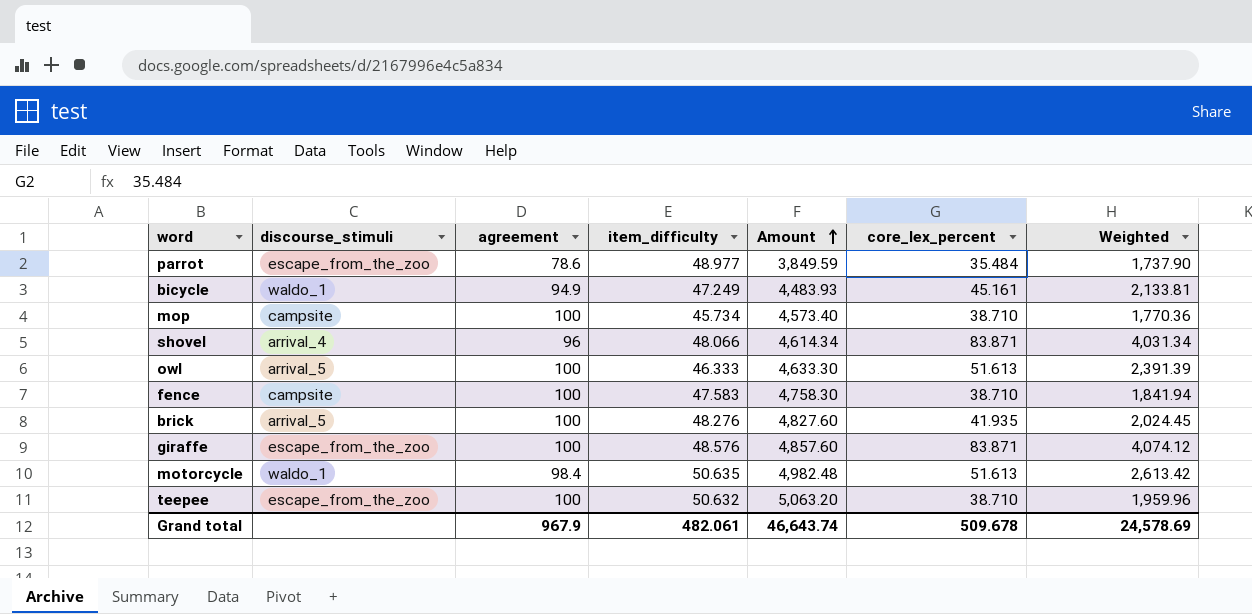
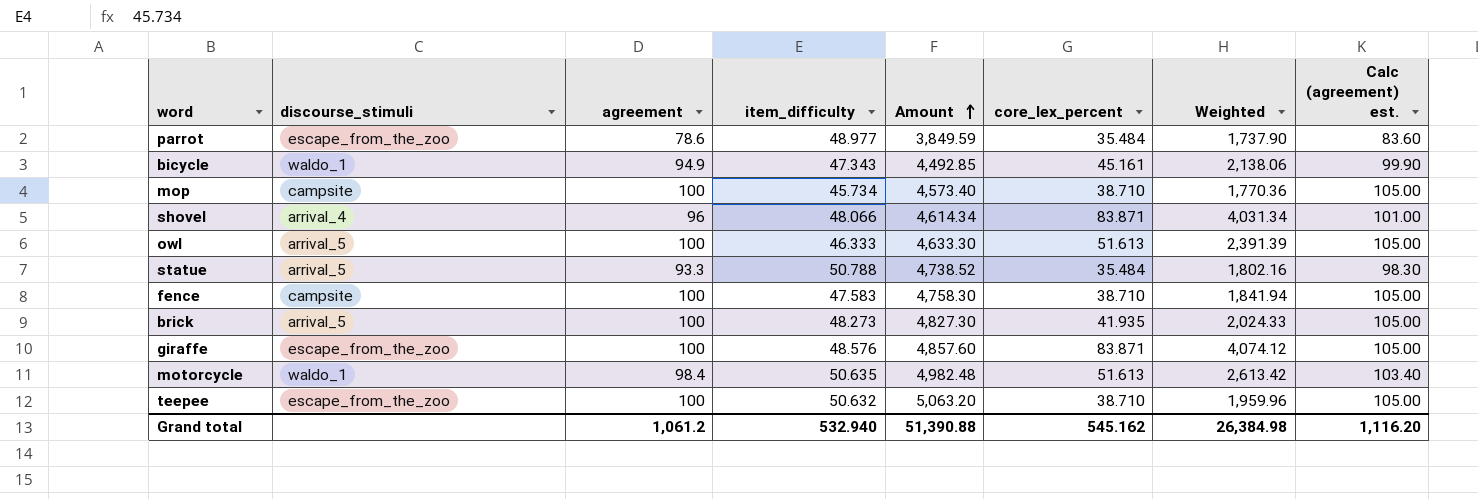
column Calc (agreement) est. | formula: none -> [agreement] + 5
bicycle | item_difficulty: 47.249 -> 47.343
bicycle | Amount: 4,483.93 -> 4,492.85
bicycle | Weighted: 2,133.81 -> 2,138.06
row statue: none -> arrival_5 | 93.3 | 50.788 | 4,738.52 | 35.484 | 1,802.16 | 98.30
brick | item_difficulty: 48.276 -> 48.273
brick | Amount: 4,827.60 -> 4,827.30
brick | Weighted: 2,024.45 -> 2,024.33
Grand total | agreement: 967.9 -> 1,061.2
Grand total | item_difficulty: 482.061 -> 532.940
Grand total | Amount: 46,643.74 -> 51,390.88
Grand total | core_lex_percent: 509.678 -> 545.162
Grand total | Weighted: 24,578.69 -> 26,384.98

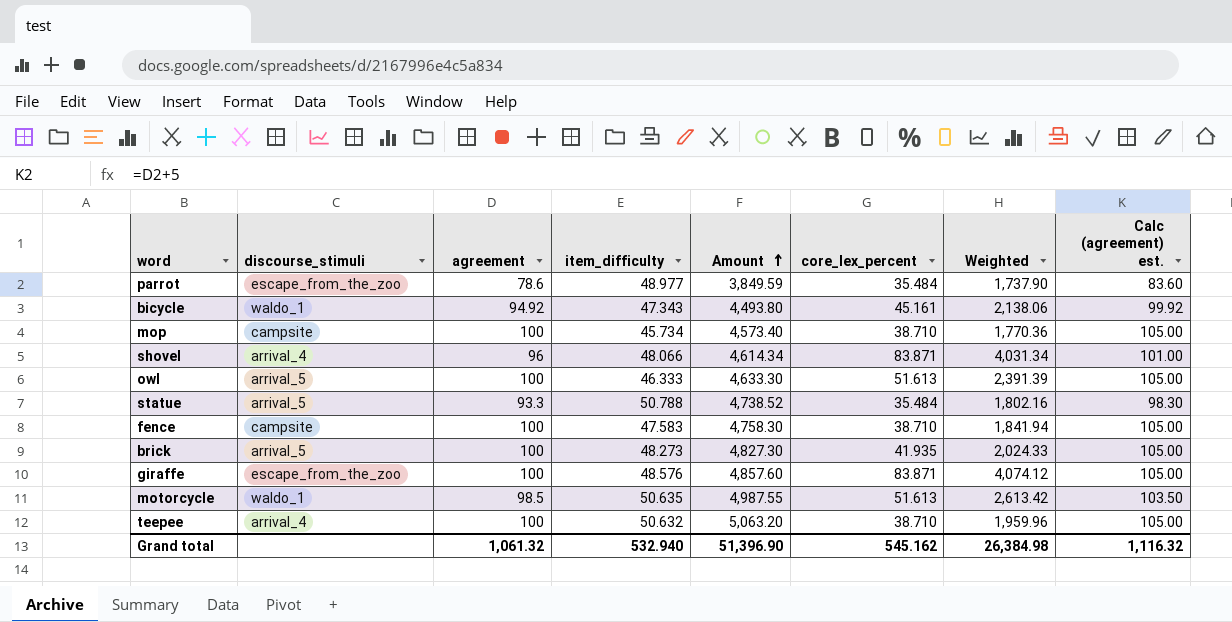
bicycle | agreement: 94.9 -> 94.92
bicycle | Amount: 4,492.85 -> 4,493.80
bicycle | Calc (agreement) est.: 99.90 -> 99.92
motorcycle | agreement: 98.4 -> 98.5
motorcycle | Amount: 4,982.48 -> 4,987.55
motorcycle | Calc (agreement) est.: 103.40 -> 103.50
teepee | discourse_stimuli: escape_from_the_zoo -> arrival_4
Grand total | agreement: 1,061.2 -> 1,061.32
Grand total | Amount: 51,390.88 -> 51,396.90
Grand total | Calc (agreement) est.: 1,116.20 -> 1,116.32

